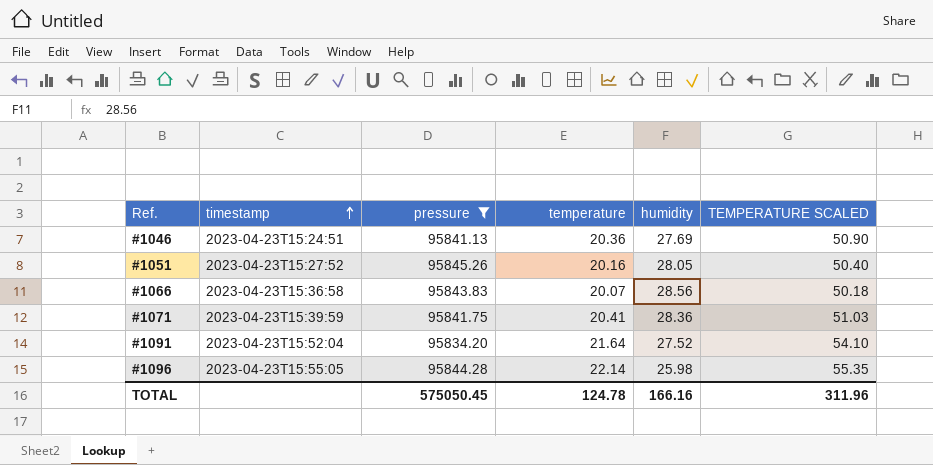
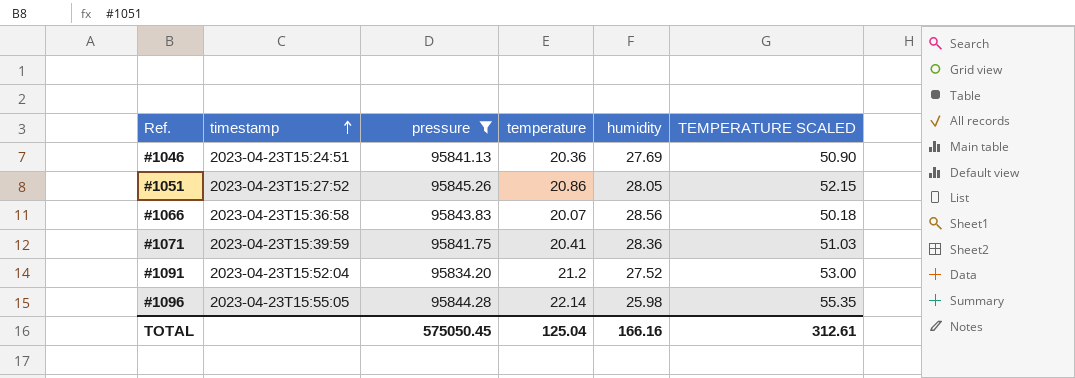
#1051 | temperature: 20.16 -> 20.86
#1051 | TEMPERATURE SCALED: 50.40 -> 52.15
#1091 | temperature: 21.64 -> 21.2
#1091 | TEMPERATURE SCALED: 54.10 -> 53.00
TOTAL | temperature: 124.78 -> 125.04
TOTAL | TEMPERATURE SCALED: 311.96 -> 312.61

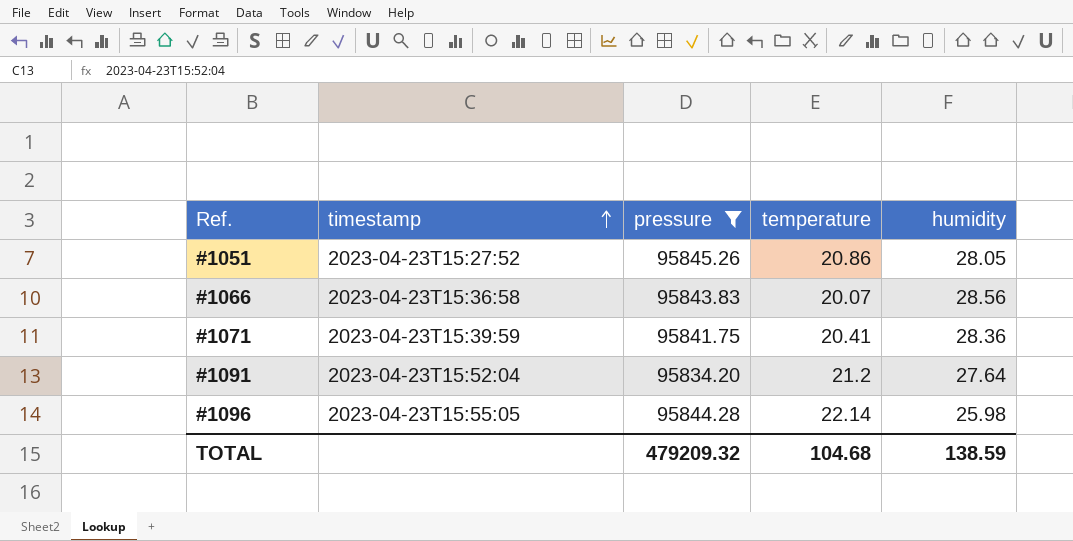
column TEMPERATURE SCALED | formula: [temperature] * 2.5 -> none
row #1046: 2023-04-23T15:24:51 | 95841.13 | 20.36 | 27.69 | 50.90 -> none
#1091 | humidity: 27.52 -> 27.64
TOTAL | pressure: 575050.45 -> 479209.32
TOTAL | temperature: 125.04 -> 104.68
TOTAL | humidity: 166.16 -> 138.59

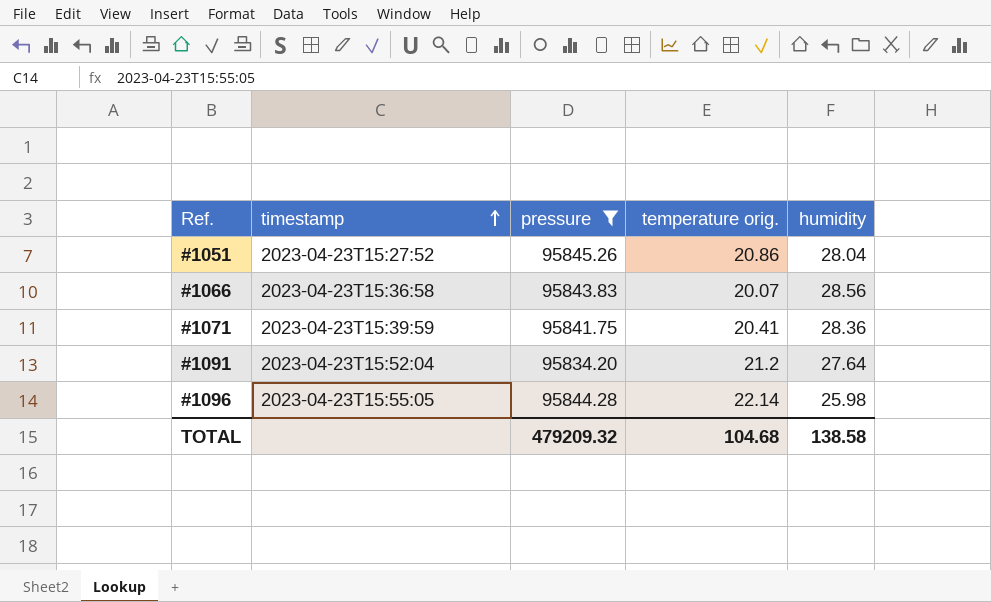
column name: temperature -> temperature orig.
#1051 | humidity: 28.05 -> 28.04
TOTAL | humidity: 138.59 -> 138.58

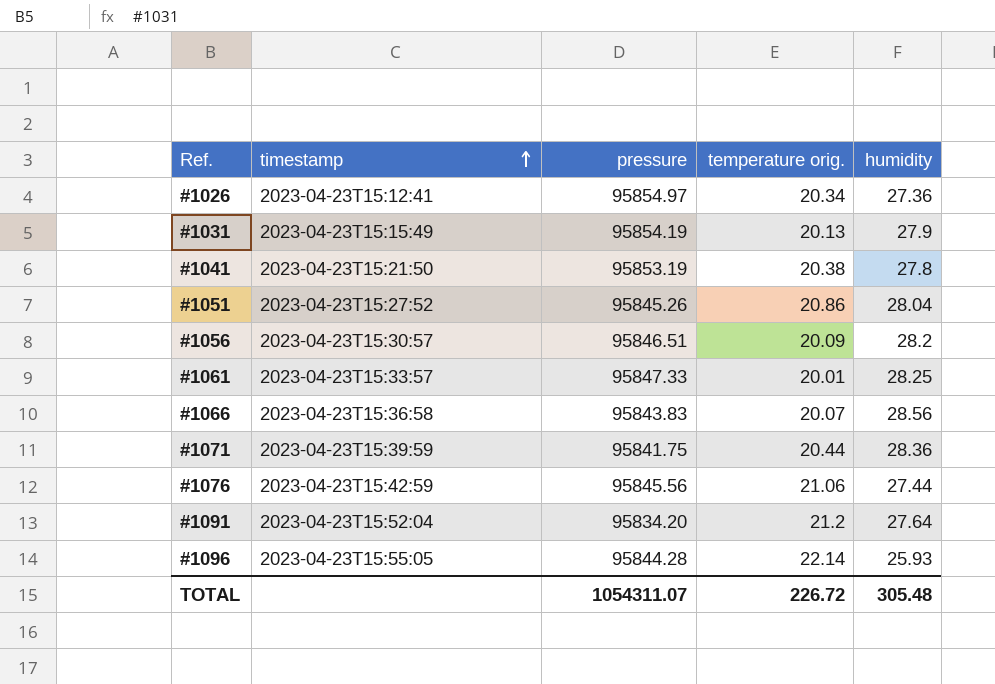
filter: pressure <= 95845.26 -> none
#1071 | temperature orig.: 20.41 -> 20.44
#1096 | humidity: 25.98 -> 25.93
TOTAL | pressure: 479209.32 -> 1054311.07
TOTAL | temperature orig.: 104.68 -> 226.72
TOTAL | humidity: 138.58 -> 305.48

